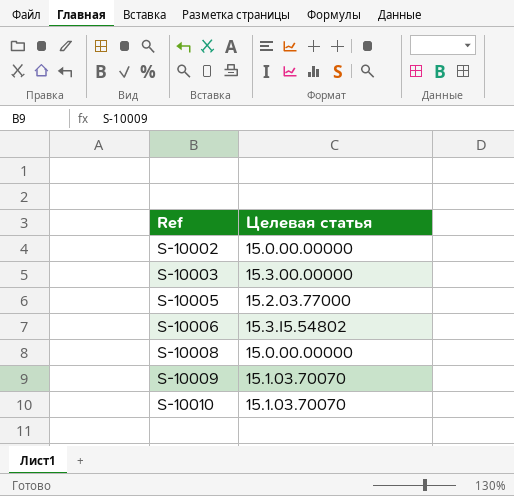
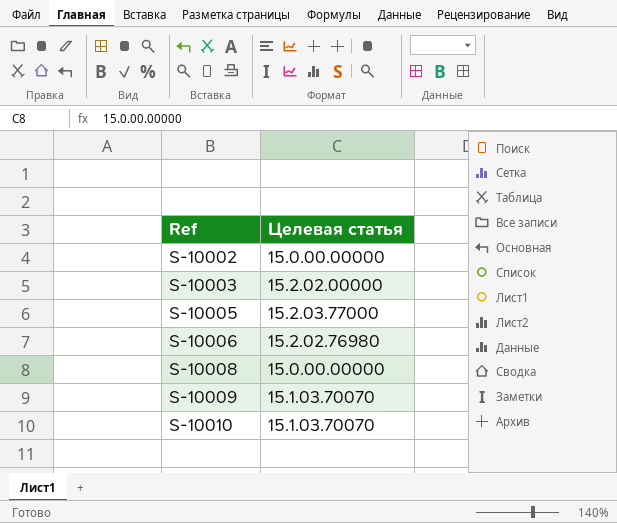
S-10003 | Целевая статья: 15.3.00.00000 -> 15.2.02.00000
S-10006 | Целевая статья: 15.3.I5.54802 -> 15.2.02.76980

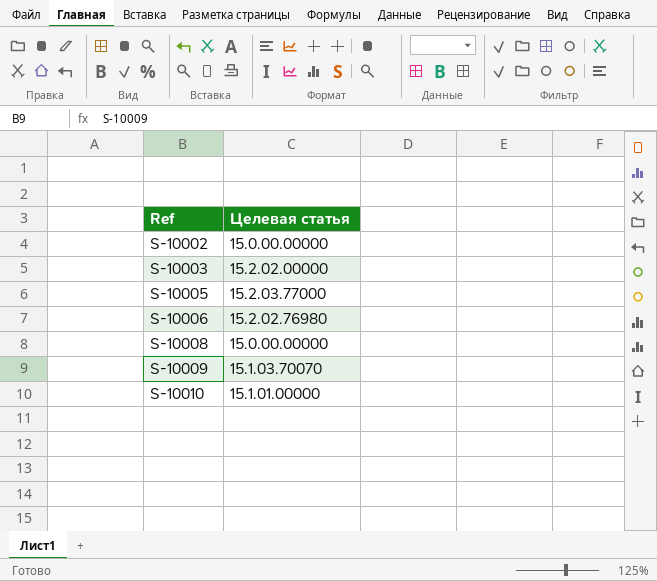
S-10010 | Целевая статья: 15.1.03.70070 -> 15.1.01.00000

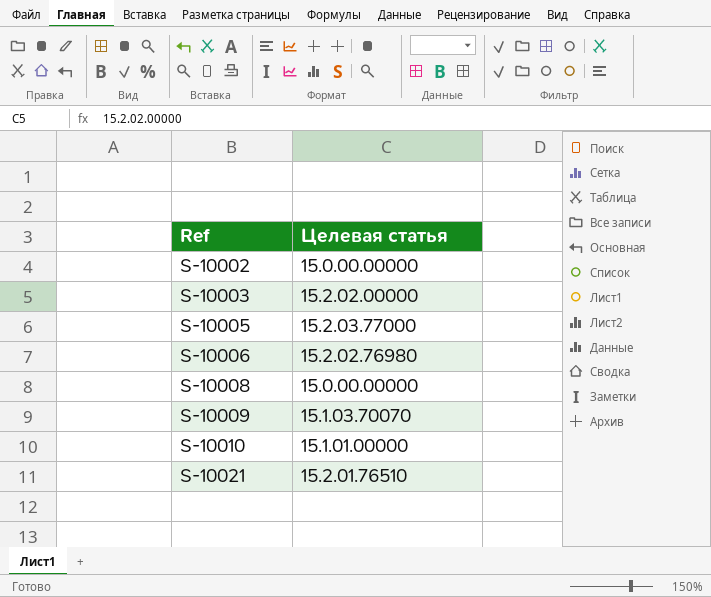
row S-10021: none -> 15.2.01.76510

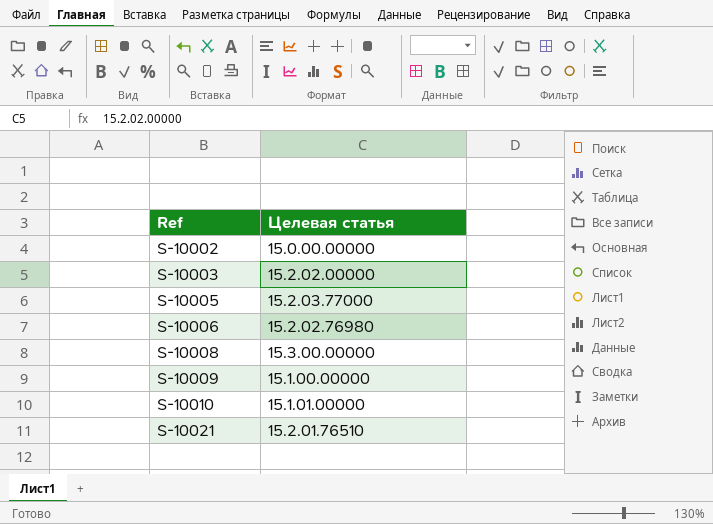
S-10008 | Целевая статья: 15.0.00.00000 -> 15.3.00.00000
S-10009 | Целевая статья: 15.1.03.70070 -> 15.1.00.00000

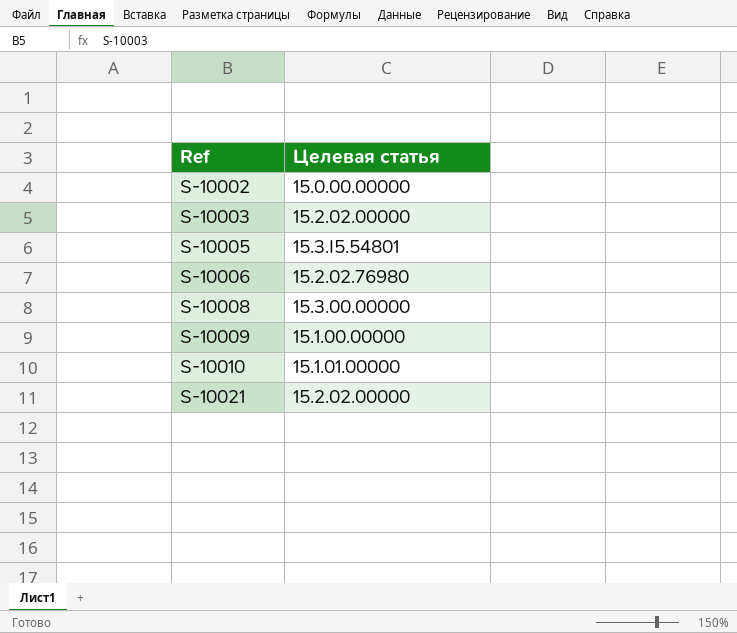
S-10005 | Целевая статья: 15.2.03.77000 -> 15.3.I5.54801
S-10021 | Целевая статья: 15.2.01.76510 -> 15.2.02.00000

